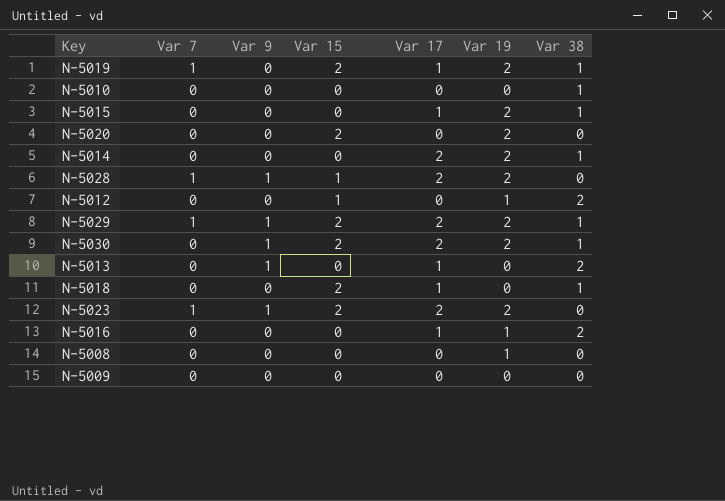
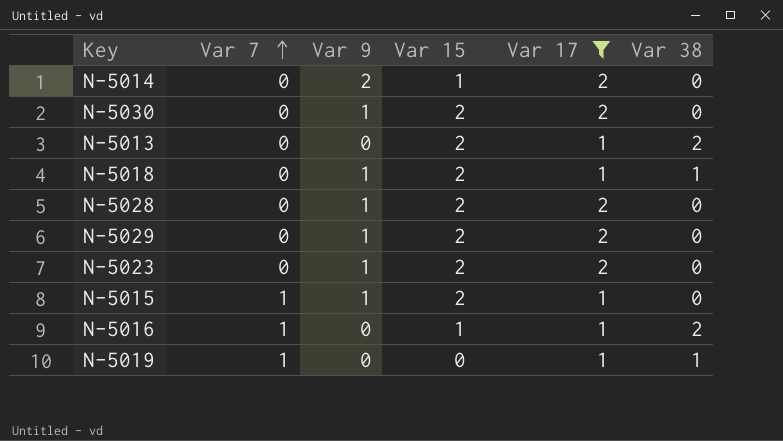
filter: none -> Var 17 != 0
row order: none -> Var 7 ascending
column Var 19 | position: 6 -> none
N-5014 | Var 9: 0 -> 2
N-5014 | Var 15: 0 -> 1
N-5014 | Var 38: 1 -> 0
N-5030 | Var 38: 1 -> 0
N-5013 | Var 9: 1 -> 0
N-5013 | Var 15: 0 -> 2
N-5018 | Var 9: 0 -> 1
N-5028 | Var 7: 1 -> 0
N-5028 | Var 15: 1 -> 2
N-5029 | Var 7: 1 -> 0
N-5029 | Var 38: 1 -> 0
N-5023 | Var 7: 1 -> 0
N-5015 | Var 7: 0 -> 1
N-5015 | Var 9: 0 -> 1
N-5015 | Var 15: 0 -> 2
N-5015 | Var 38: 1 -> 0
N-5016 | Var 7: 0 -> 1
N-5016 | Var 15: 0 -> 1
N-5019 | Var 15: 2 -> 0

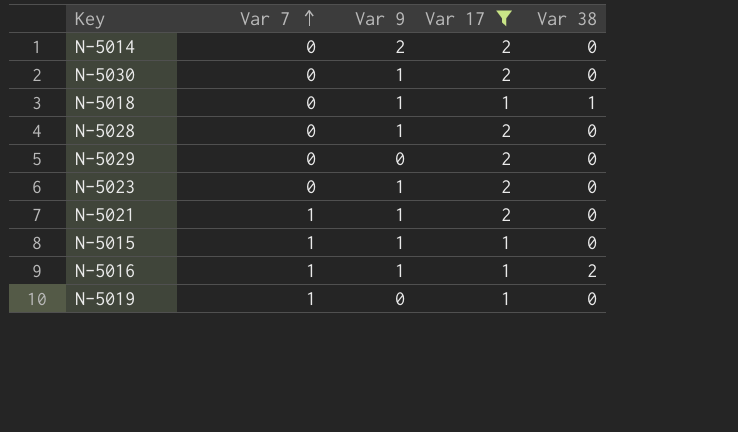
column Var 15 | position: 4 -> none
row N-5013: 0 | 0 | 2 | 1 | 2 -> none
N-5029 | Var 9: 1 -> 0
row N-5021: none -> 1 | 1 | 2 | 0
N-5016 | Var 9: 0 -> 1
N-5019 | Var 38: 1 -> 0

